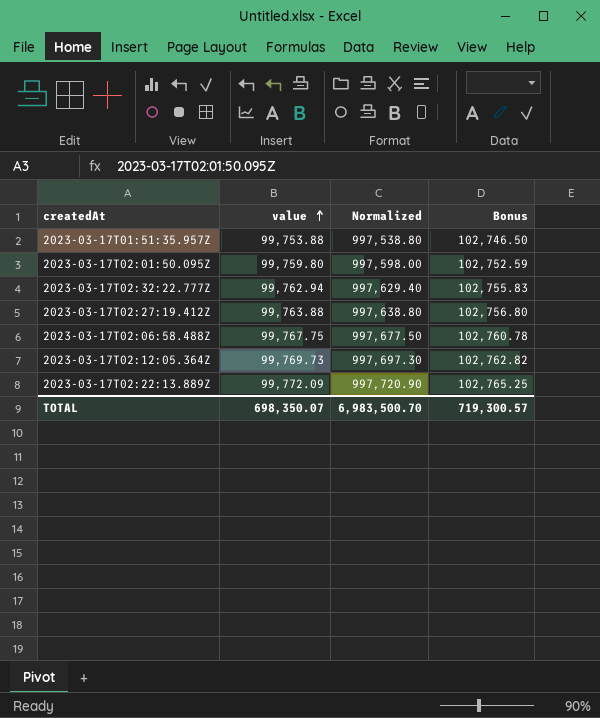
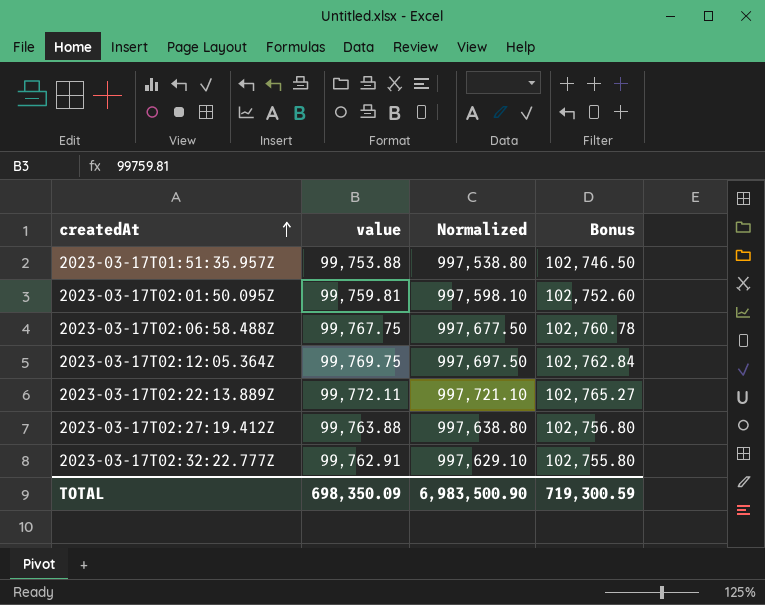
row order: value ascending -> createdAt ascending
2023-03-17T02:01:50.095Z | value: 99,759.80 -> 99,759.81
2023-03-17T02:01:50.095Z | Normalized: 997,598.00 -> 997,598.10
2023-03-17T02:01:50.095Z | Bonus: 102,752.59 -> 102,752.60
2023-03-17T02:12:05.364Z | value: 99,769.73 -> 99,769.75
2023-03-17T02:12:05.364Z | Normalized: 997,697.30 -> 997,697.50
2023-03-17T02:12:05.364Z | Bonus: 102,762.82 -> 102,762.84
2023-03-17T02:22:13.889Z | value: 99,772.09 -> 99,772.11
2023-03-17T02:22:13.889Z | Normalized: 997,720.90 -> 997,721.10
2023-03-17T02:22:13.889Z | Bonus: 102,765.25 -> 102,765.27
2023-03-17T02:32:22.777Z | value: 99,762.94 -> 99,762.91
2023-03-17T02:32:22.777Z | Normalized: 997,629.40 -> 997,629.10
2023-03-17T02:32:22.777Z | Bonus: 102,755.83 -> 102,755.80
TOTAL | value: 698,350.07 -> 698,350.09
TOTAL | Normalized: 6,983,500.70 -> 6,983,500.90
TOTAL | Bonus: 719,300.57 -> 719,300.59

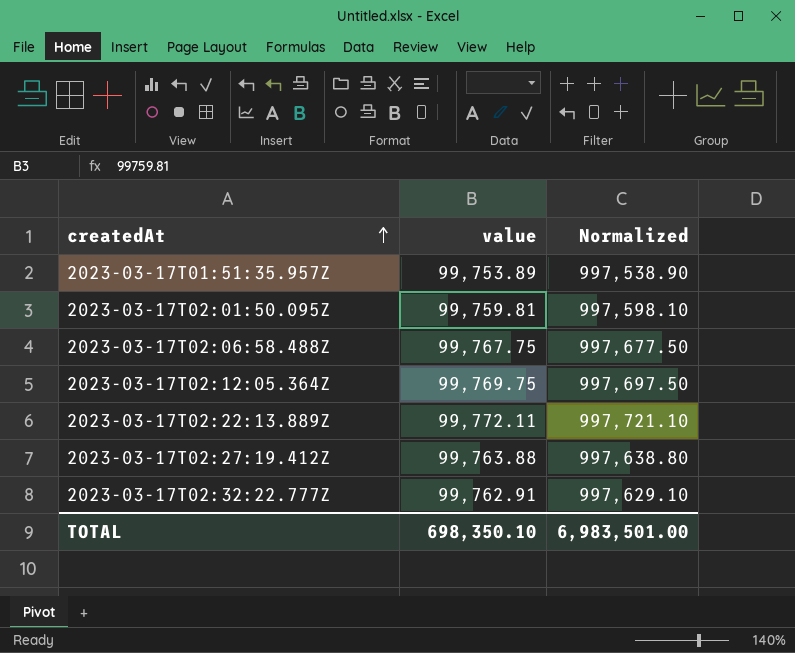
column Bonus | formula: [value] * 1.03 -> none
2023-03-17T01:51:35.957Z | value: 99,753.88 -> 99,753.89
2023-03-17T01:51:35.957Z | Normalized: 997,538.80 -> 997,538.90
TOTAL | value: 698,350.09 -> 698,350.10
TOTAL | Normalized: 6,983,500.90 -> 6,983,501.00

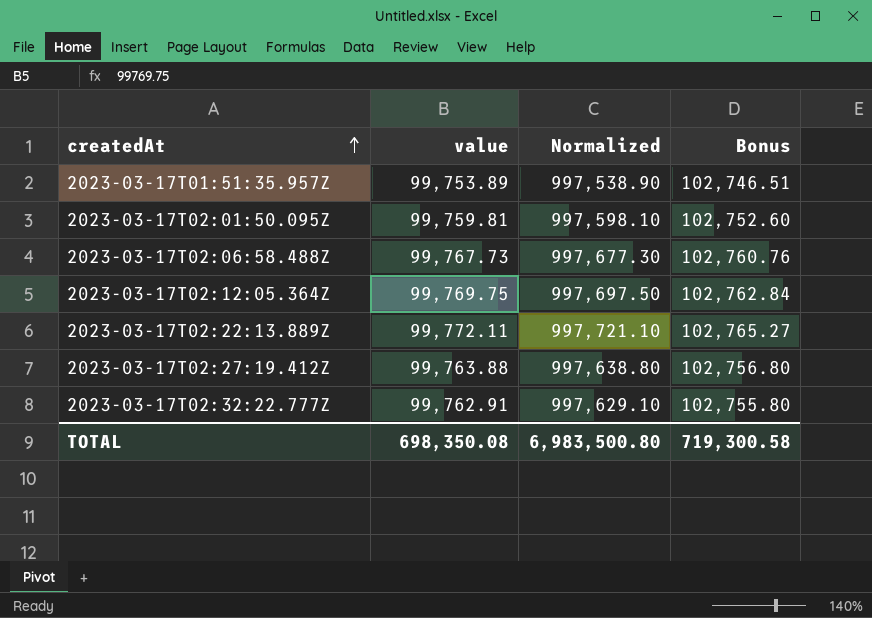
column Bonus | formula: none -> [value] * 1.03
2023-03-17T02:06:58.488Z | value: 99,767.75 -> 99,767.73
2023-03-17T02:06:58.488Z | Normalized: 997,677.50 -> 997,677.30
TOTAL | value: 698,350.10 -> 698,350.08
TOTAL | Normalized: 6,983,501.00 -> 6,983,500.80

